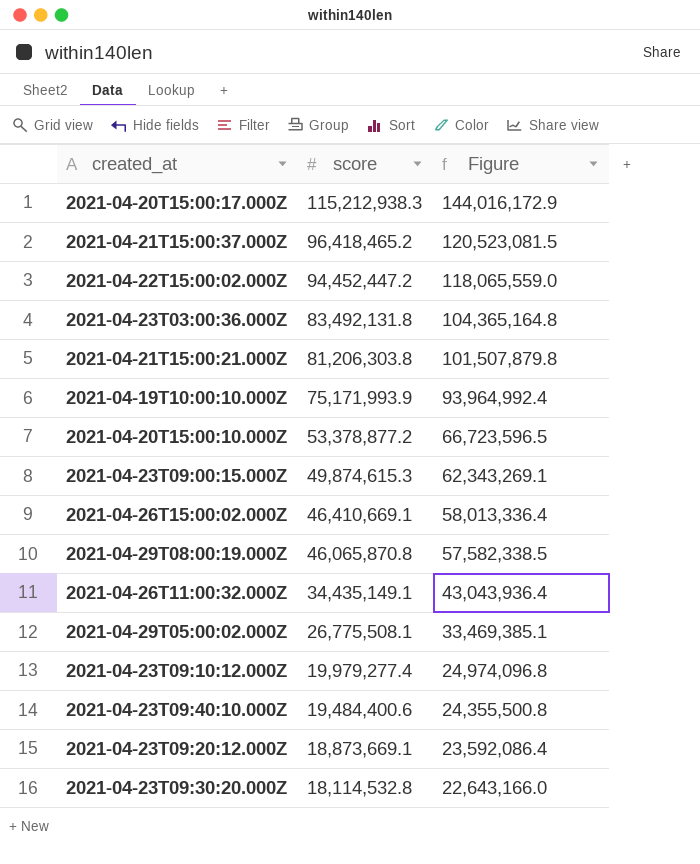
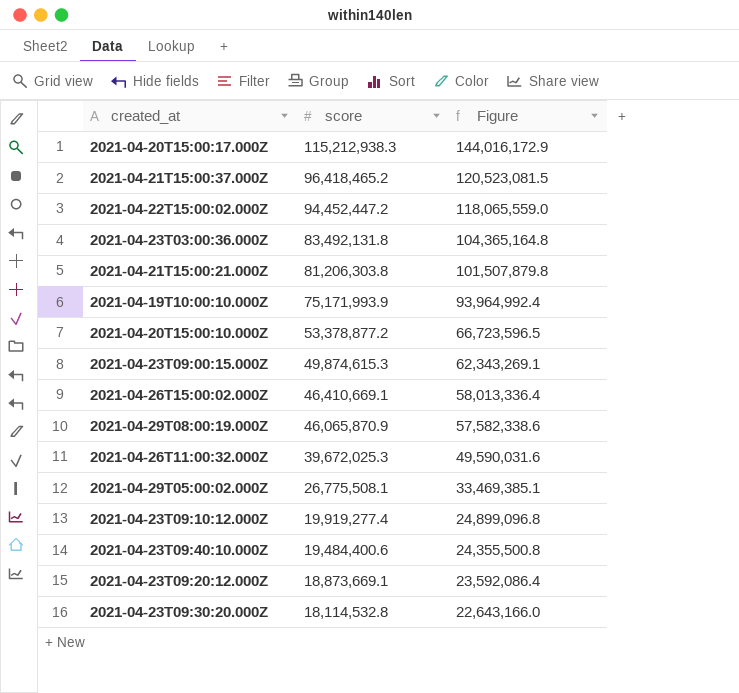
2021-04-29T08:00:19.000Z | score: 46,065,870.8 -> 46,065,870.9
2021-04-29T08:00:19.000Z | Figure: 57,582,338.5 -> 57,582,338.6
2021-04-26T11:00:32.000Z | score: 34,435,149.1 -> 39,672,025.3
2021-04-26T11:00:32.000Z | Figure: 43,043,936.4 -> 49,590,031.6
2021-04-23T09:10:12.000Z | score: 19,979,277.4 -> 19,919,277.4
2021-04-23T09:10:12.000Z | Figure: 24,974,096.8 -> 24,899,096.8

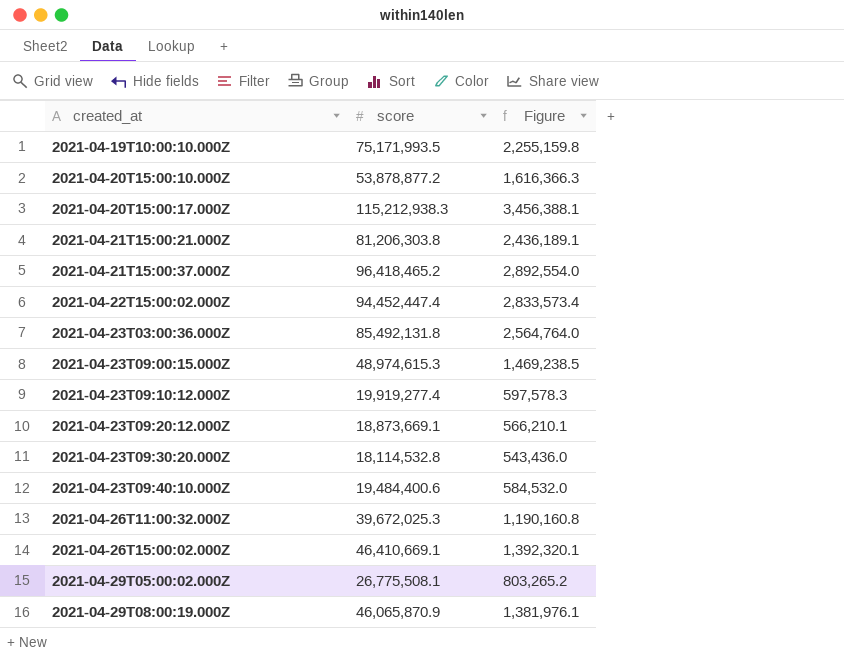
row order: score descending -> created_at ascending
column Figure | formula: [score] * 1.25 -> [score] * 0.03
2021-04-19T10:00:10.000Z | score: 75,171,993.9 -> 75,171,993.5
2021-04-20T15:00:10.000Z | score: 53,378,877.2 -> 53,878,877.2
2021-04-22T15:00:02.000Z | score: 94,452,447.2 -> 94,452,447.4
2021-04-23T03:00:36.000Z | score: 83,492,131.8 -> 85,492,131.8
2021-04-23T09:00:15.000Z | score: 49,874,615.3 -> 48,974,615.3

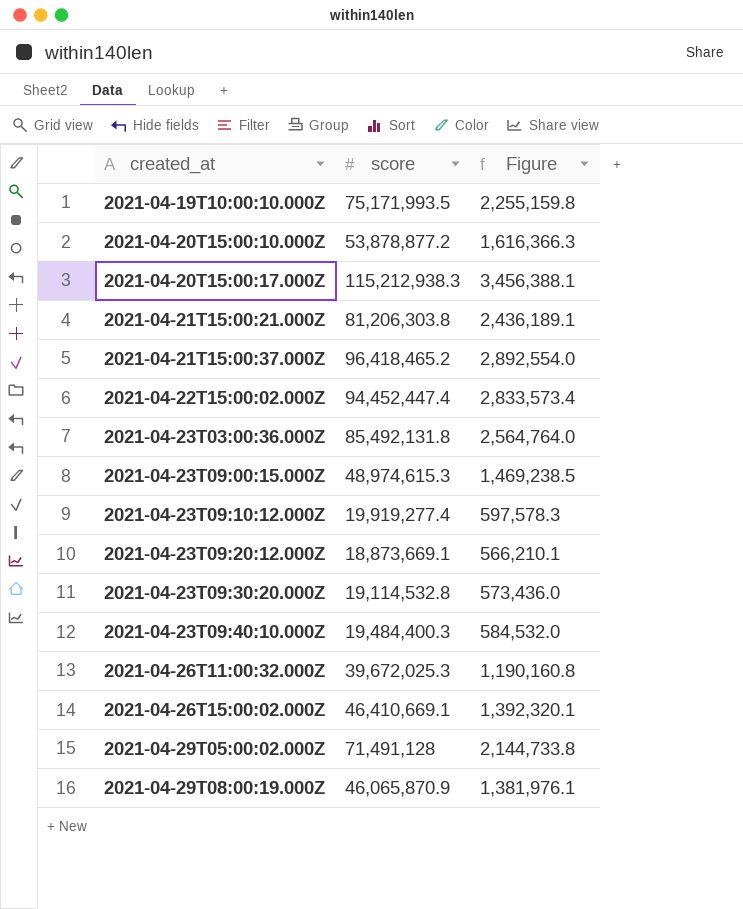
2021-04-23T09:30:20.000Z | score: 18,114,532.8 -> 19,114,532.8
2021-04-23T09:30:20.000Z | Figure: 543,436.0 -> 573,436.0
2021-04-23T09:40:10.000Z | score: 19,484,400.6 -> 19,484,400.3
2021-04-29T05:00:02.000Z | score: 26,775,508.1 -> 71,491,128
2021-04-29T05:00:02.000Z | Figure: 803,265.2 -> 2,144,733.8

